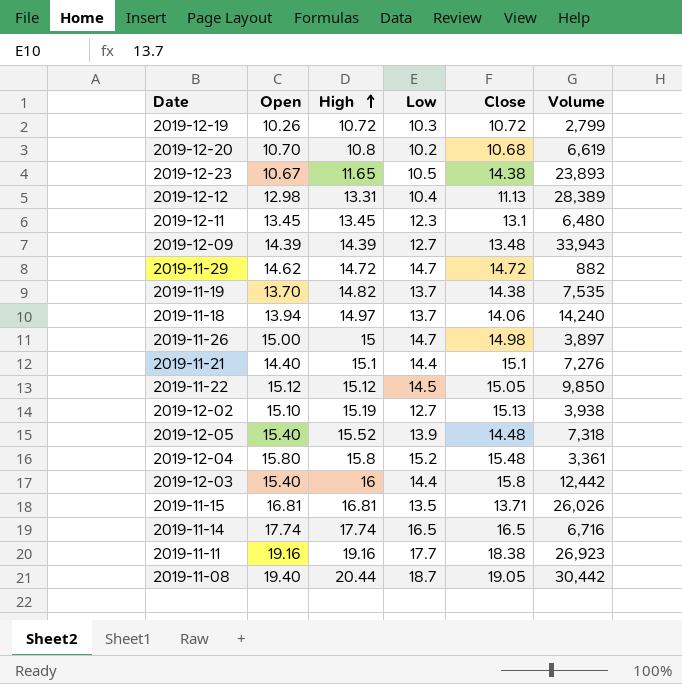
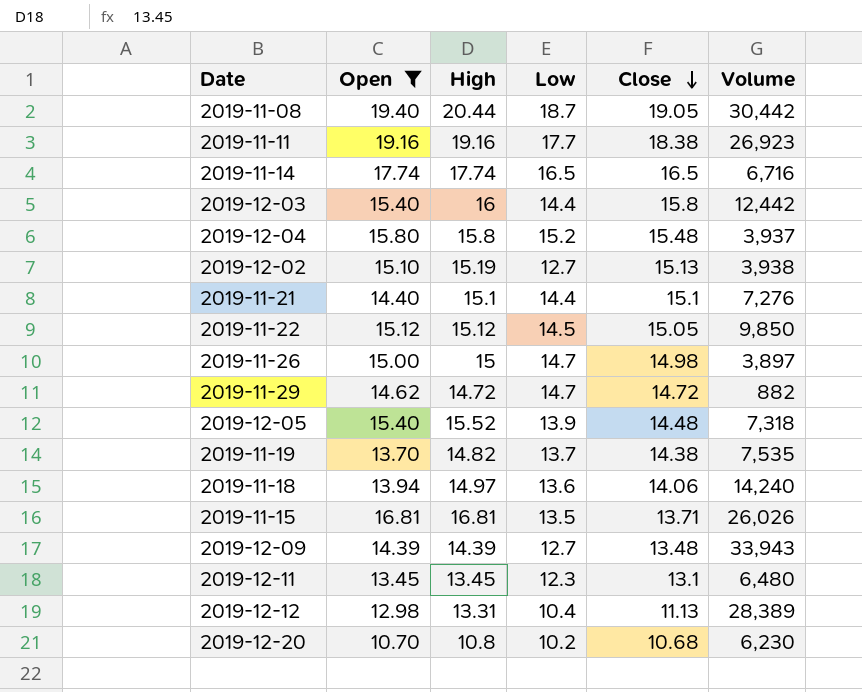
filter: none -> Open >= 10.70
row order: High ascending -> Close descending
2019-12-04 | Volume: 3,361 -> 3,937
2019-11-18 | Low: 13.7 -> 13.6
2019-12-20 | Volume: 6,619 -> 6,230

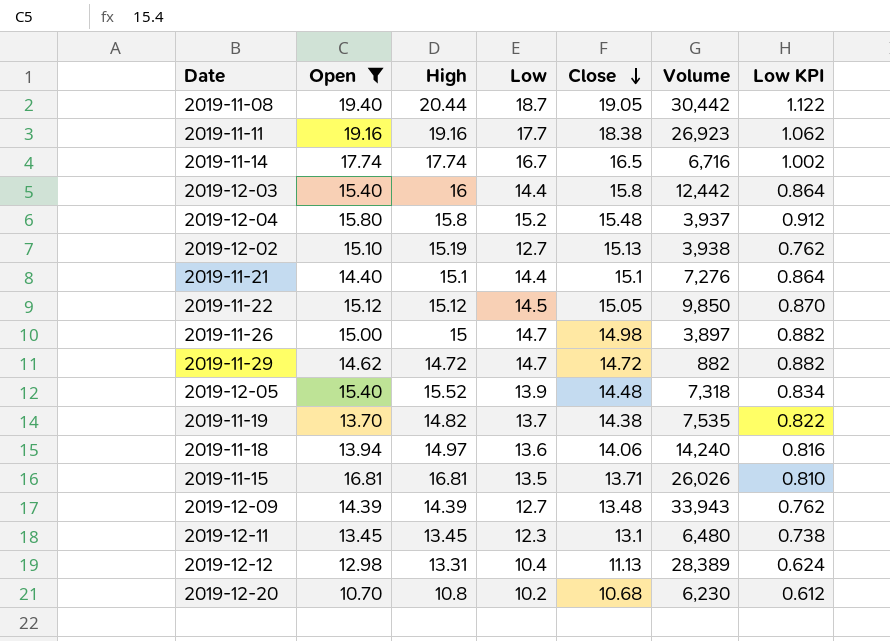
column Low KPI | formula: none -> [Low] * 0.06
2019-11-14 | Low: 16.5 -> 16.7

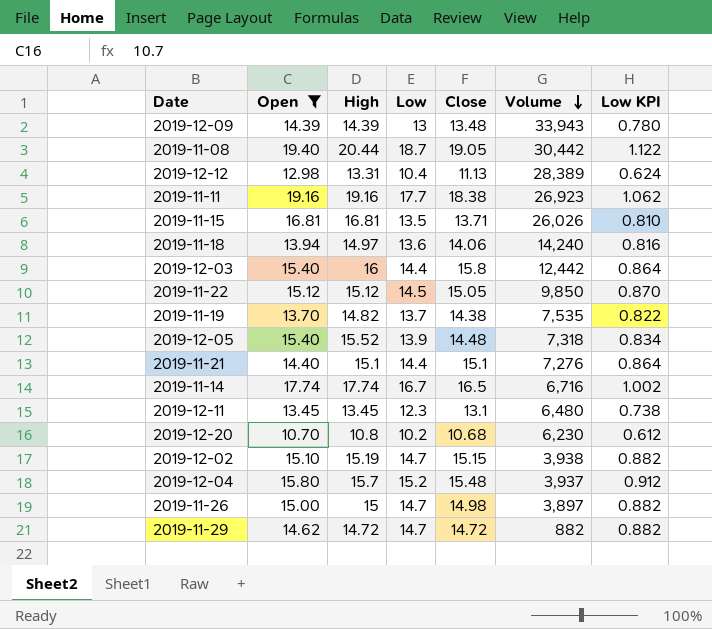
row order: Close descending -> Volume descending
2019-12-09 | Low: 12.7 -> 13
2019-12-09 | Low KPI: 0.762 -> 0.780
2019-12-02 | Low: 12.7 -> 14.7
2019-12-02 | Close: 15.13 -> 15.15
2019-12-02 | Low KPI: 0.762 -> 0.882
2019-12-04 | High: 15.8 -> 15.7

